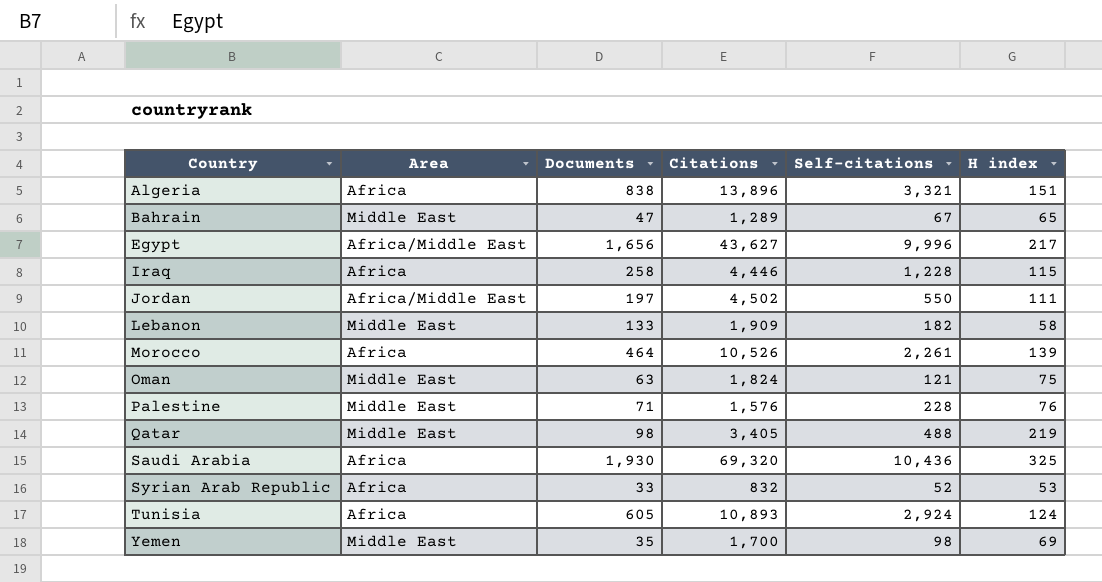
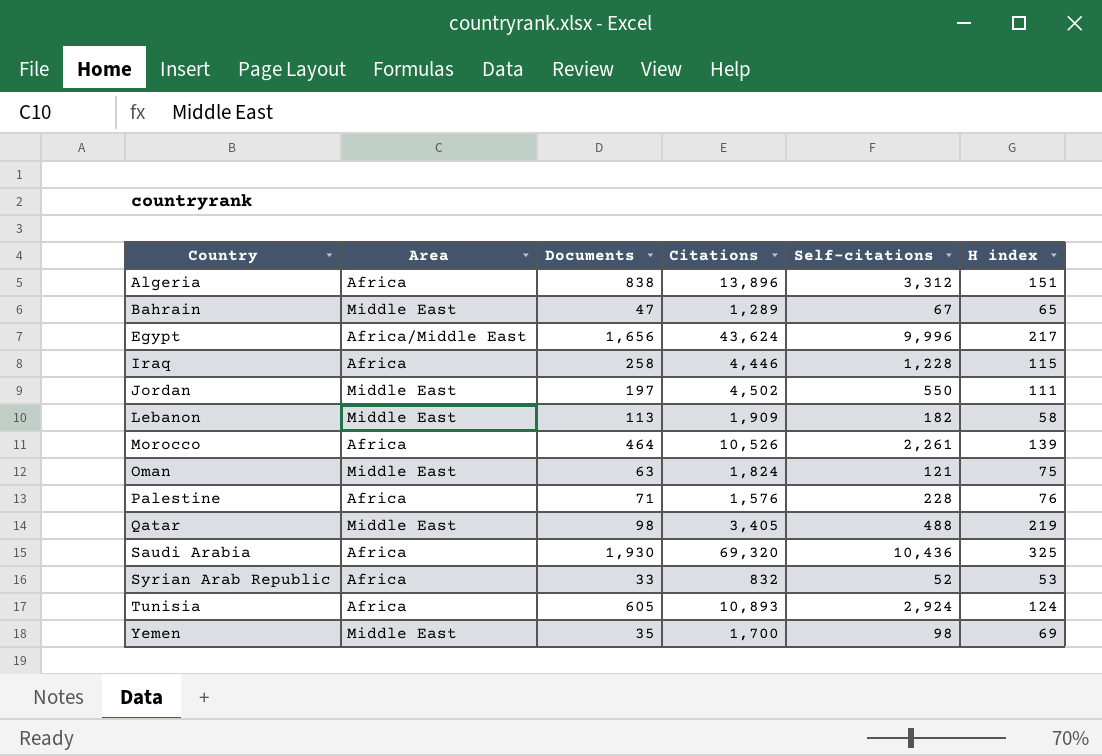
Algeria | Self-citations: 3,321 -> 3,312
Egypt | Citations: 43,627 -> 43,624
Jordan | Area: Africa/Middle East -> Middle East
Lebanon | Documents: 133 -> 113
Palestine | Area: Middle East -> Africa

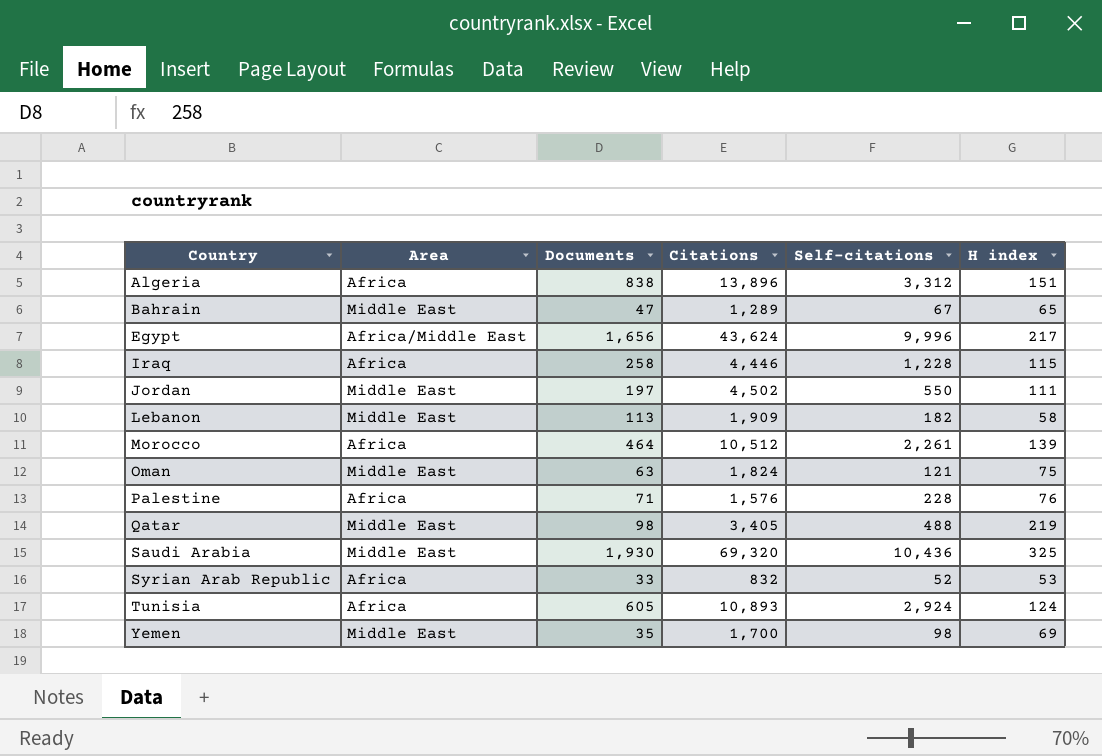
Morocco | Citations: 10,526 -> 10,512
Saudi Arabia | Area: Africa -> Middle East

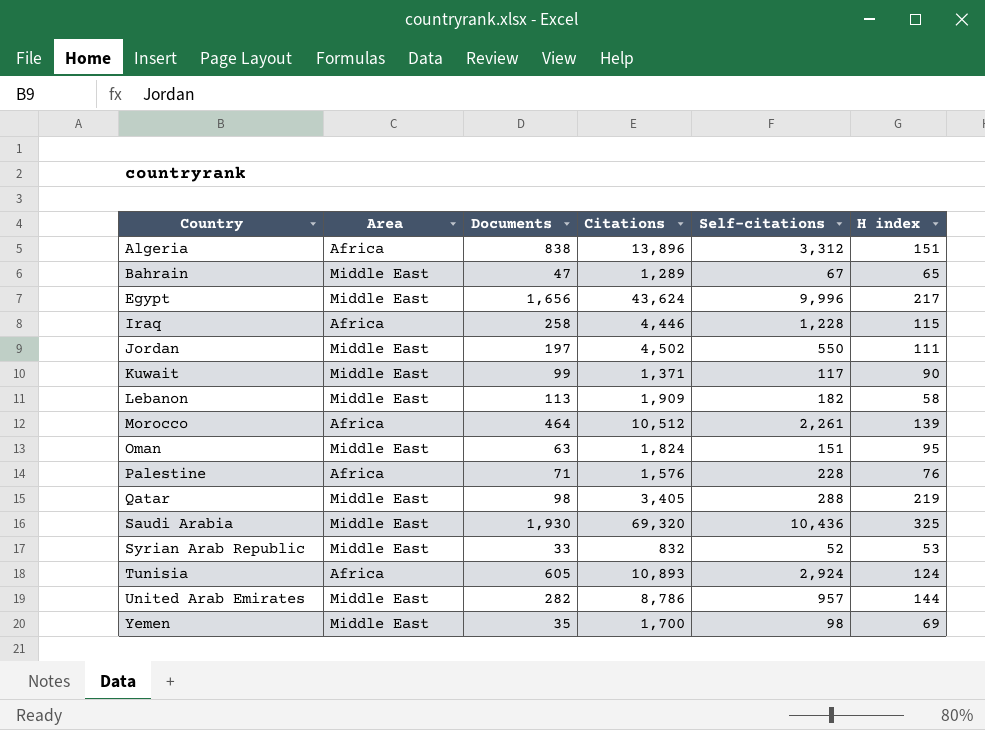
Egypt | Area: Africa/Middle East -> Middle East
row Kuwait: none -> Middle East | 99 | 1,371 | 117 | 90
Oman | Self-citations: 121 -> 151
Oman | H index: 75 -> 95
Qatar | Self-citations: 488 -> 288
Syrian Arab Republic | Area: Africa -> Middle East
row United Arab Emirates: none -> Middle East | 282 | 8,786 | 957 | 144

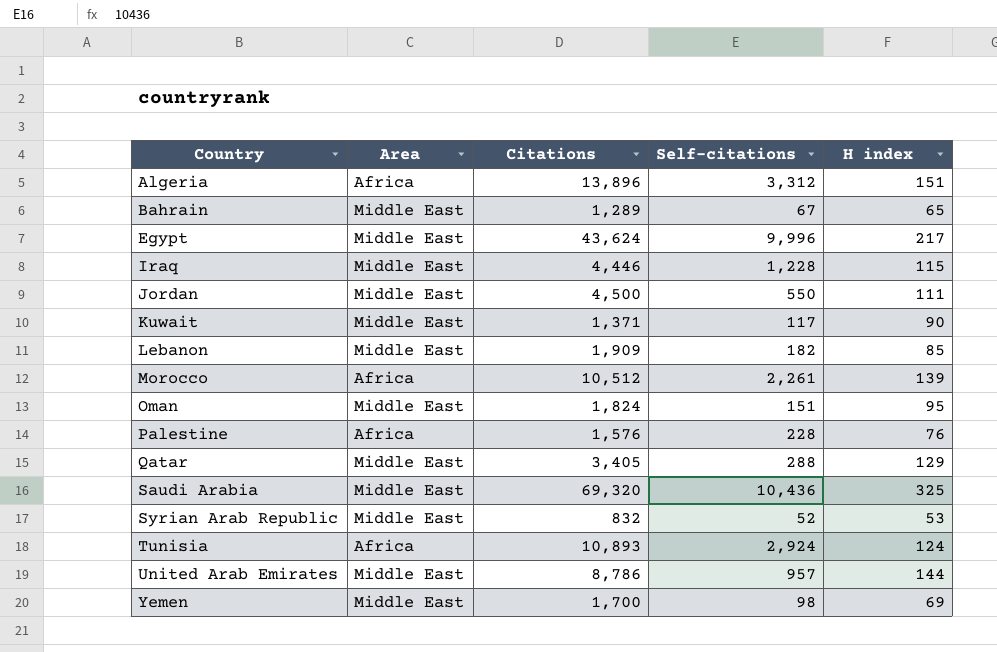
column Documents | position: 3 -> none
Iraq | Area: Africa -> Middle East
Jordan | Citations: 4,502 -> 4,500
Lebanon | H index: 58 -> 85
Qatar | H index: 219 -> 129

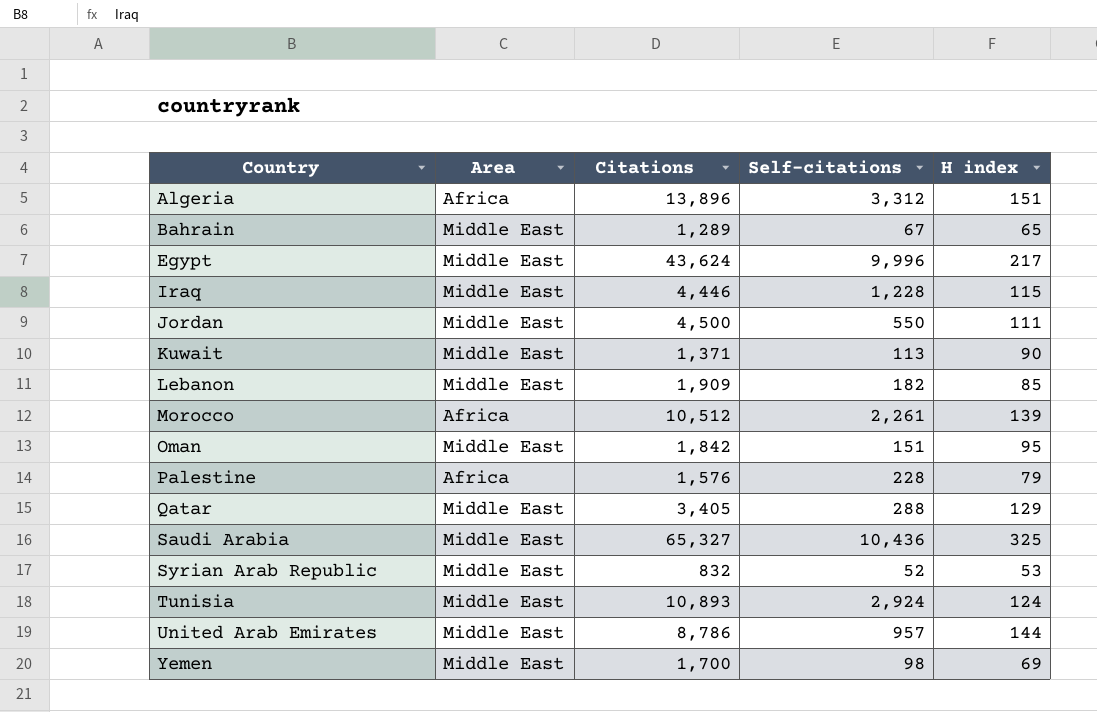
Kuwait | Self-citations: 117 -> 113
Oman | Citations: 1,824 -> 1,842
Palestine | H index: 76 -> 79
Saudi Arabia | Citations: 69,320 -> 65,327
Tunisia | Area: Africa -> Middle East

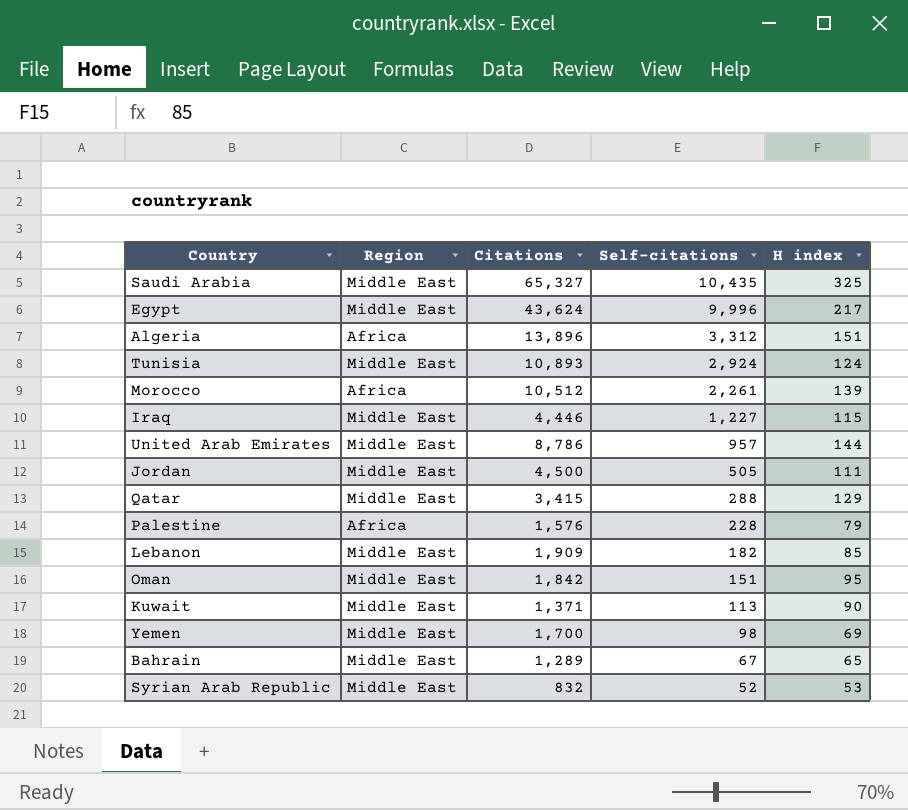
row order: Country ascending -> Self-citations descending
column name: Area -> Region
Saudi Arabia | Self-citations: 10,436 -> 10,435
Iraq | Self-citations: 1,228 -> 1,227
Jordan | Self-citations: 550 -> 505
Qatar | Citations: 3,405 -> 3,415

